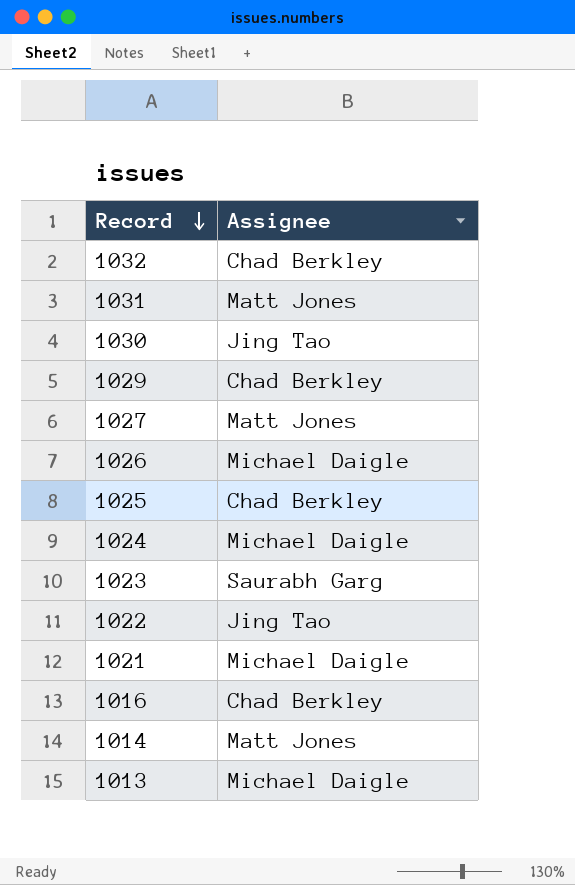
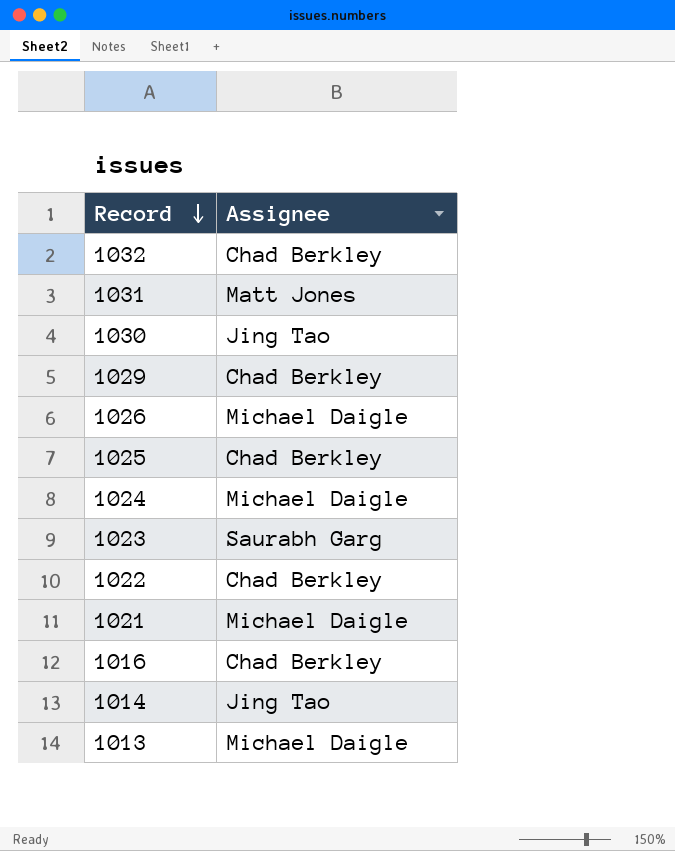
row 1027: Matt Jones -> none
1022 | Assignee: Jing Tao -> Chad Berkley
1014 | Assignee: Matt Jones -> Jing Tao

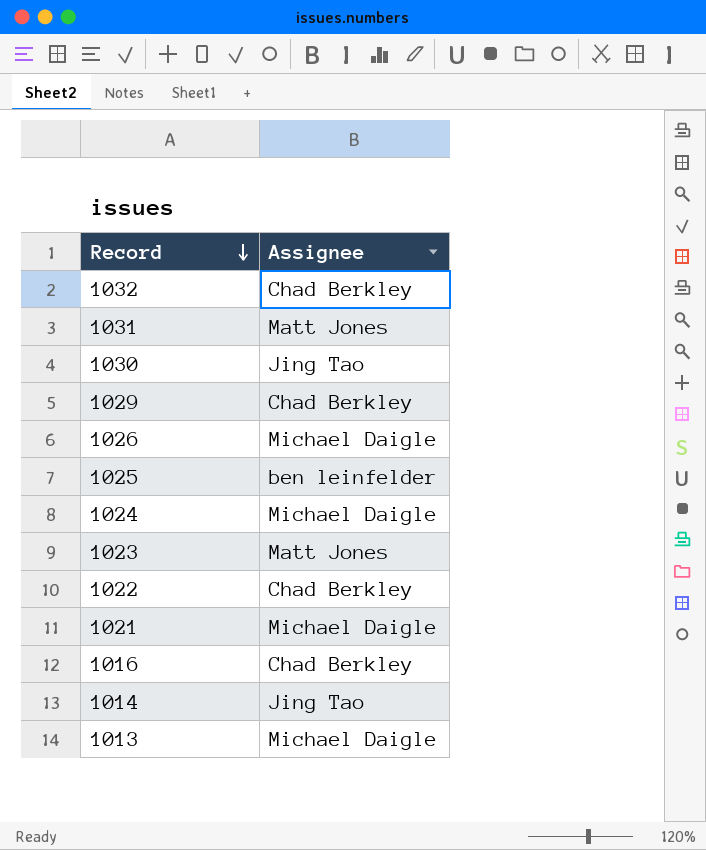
1025 | Assignee: Chad Berkley -> ben leinfelder
1023 | Assignee: Saurabh Garg -> Matt Jones

